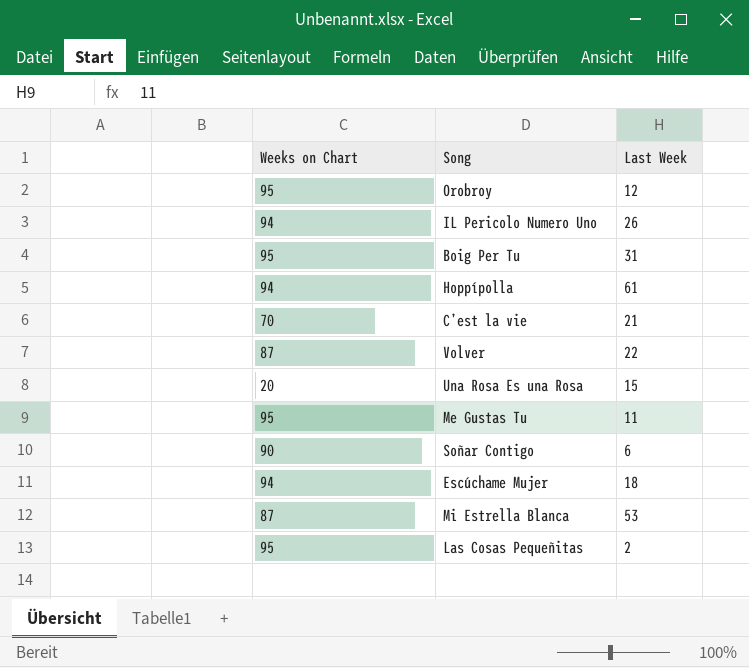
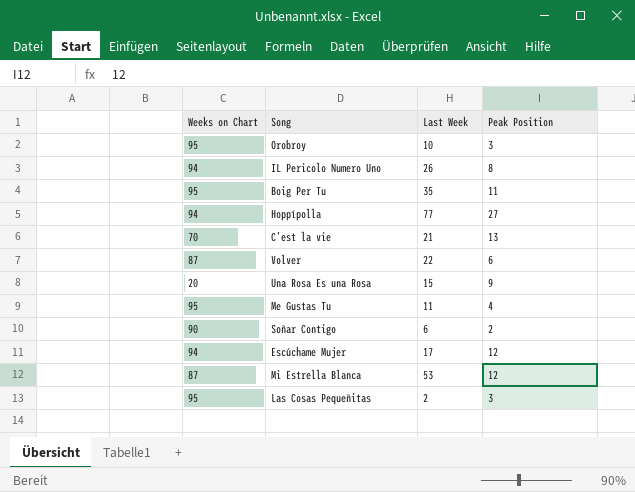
column Peak Position | position: none -> 4
Orobroy | Last Week: 12 -> 10
Boig Per Tu | Last Week: 31 -> 35
Hoppípolla | Last Week: 61 -> 77
Escúchame Mujer | Last Week: 18 -> 17

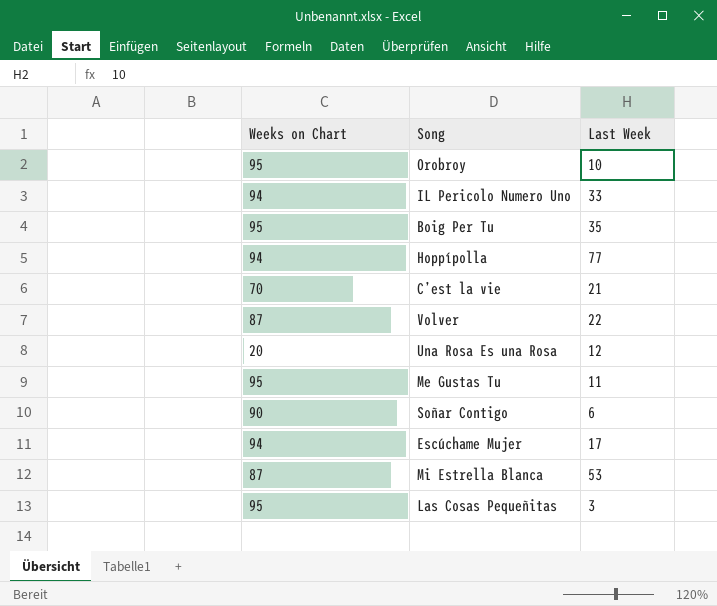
column Peak Position | position: 4 -> none
IL Pericolo Numero Uno | Last Week: 26 -> 33
Una Rosa Es una Rosa | Last Week: 15 -> 12
Las Cosas Pequeñitas | Last Week: 2 -> 3

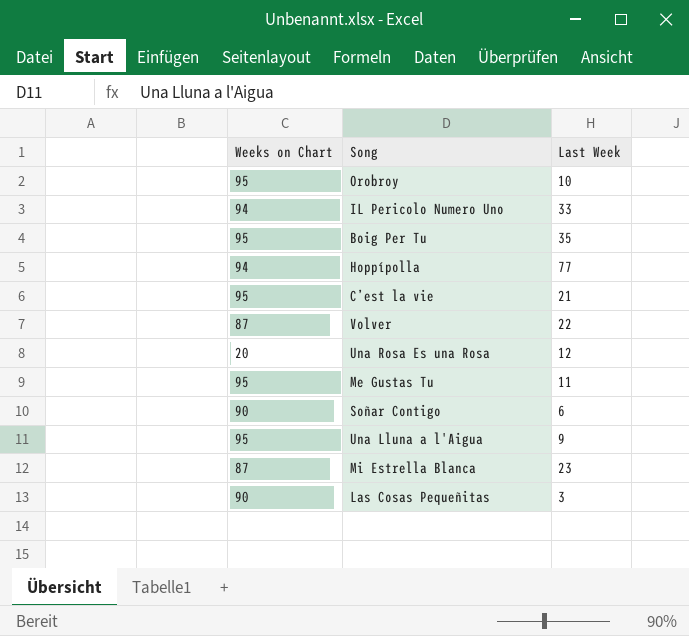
row Escúchame Mujer: 94 | 17 -> none
C’est la vie | Weeks on Chart: 70 -> 95
row Una Lluna a l'Aigua: none -> 95 | 9
Mi Estrella Blanca | Last Week: 53 -> 23
Las Cosas Pequeñitas | Weeks on Chart: 95 -> 90

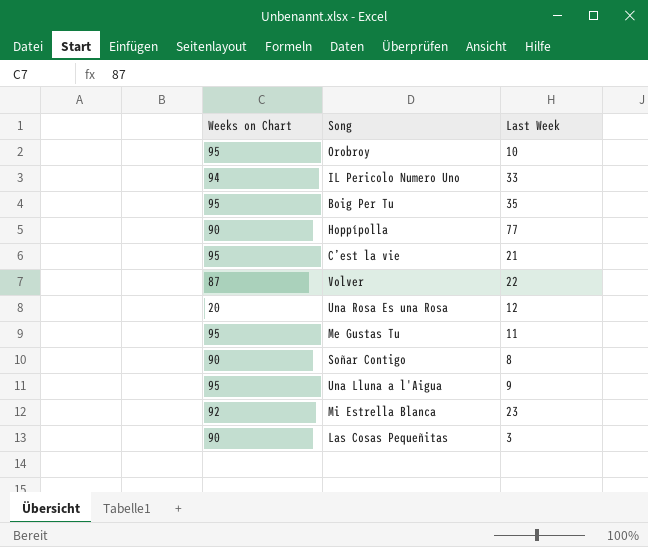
Hoppípolla | Weeks on Chart: 94 -> 90
Soñar Contigo | Last Week: 6 -> 8
Mi Estrella Blanca | Weeks on Chart: 87 -> 92

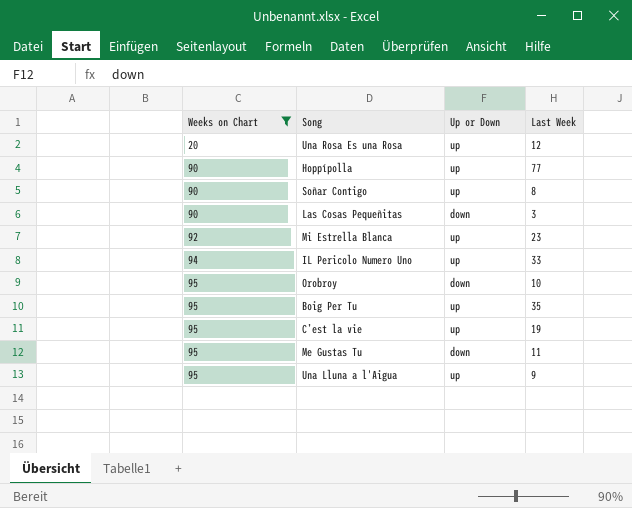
filter: none -> Weeks on Chart != 87
row order: none -> Weeks on Chart ascending
column Up or Down | position: none -> 3
C’est la vie | Last Week: 21 -> 19

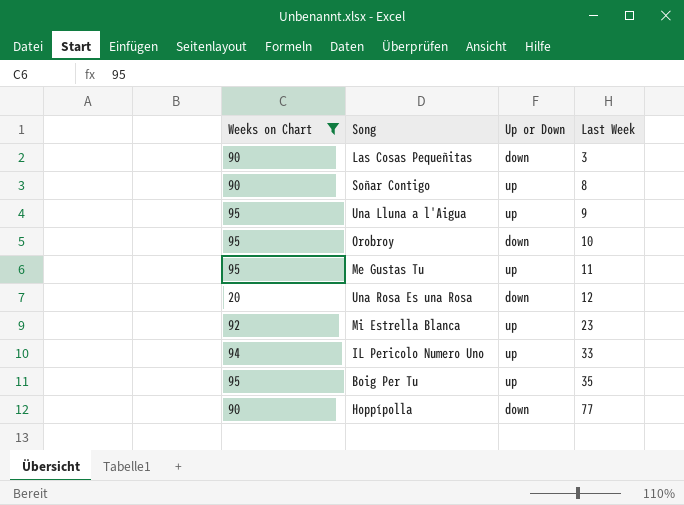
row order: Weeks on Chart ascending -> Last Week ascending
row C’est la vie: 95 | up | 19 -> none
Me Gustas Tu | Up or Down: down -> up
Una Rosa Es una Rosa | Up or Down: up -> down
Hoppípolla | Up or Down: up -> down

